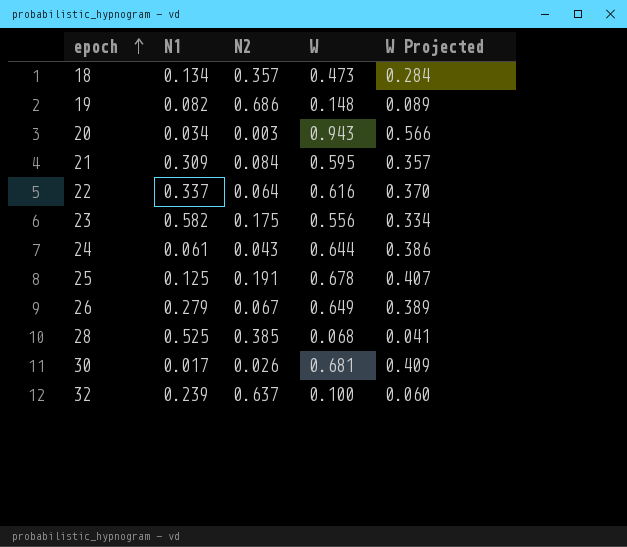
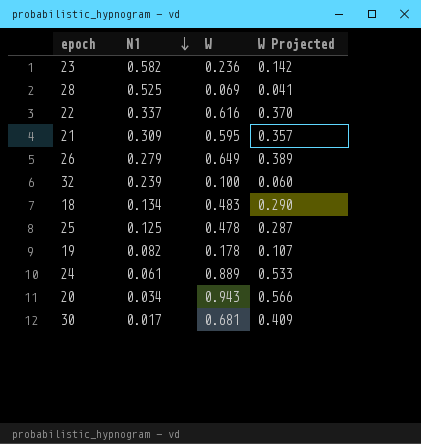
row order: epoch ascending -> N1 descending
column N2 | position: 3 -> none
23 | W: 0.556 -> 0.236
23 | W Projected: 0.334 -> 0.142
28 | W: 0.068 -> 0.069
18 | W: 0.473 -> 0.483
18 | W Projected: 0.284 -> 0.290
25 | W: 0.678 -> 0.478
25 | W Projected: 0.407 -> 0.287
19 | W: 0.148 -> 0.178
19 | W Projected: 0.089 -> 0.107
24 | W: 0.644 -> 0.889
24 | W Projected: 0.386 -> 0.533

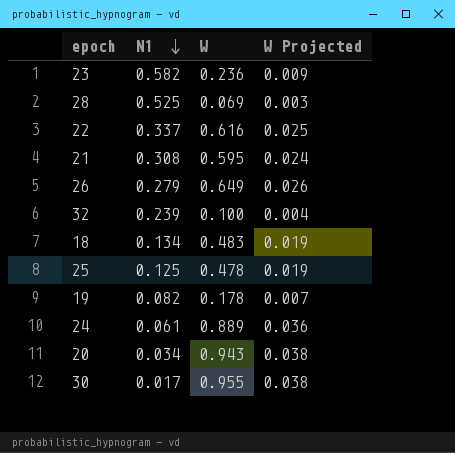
column W Projected | formula: [W] * 0.6 -> [W] * 0.04
21 | N1: 0.309 -> 0.308
30 | W: 0.681 -> 0.955

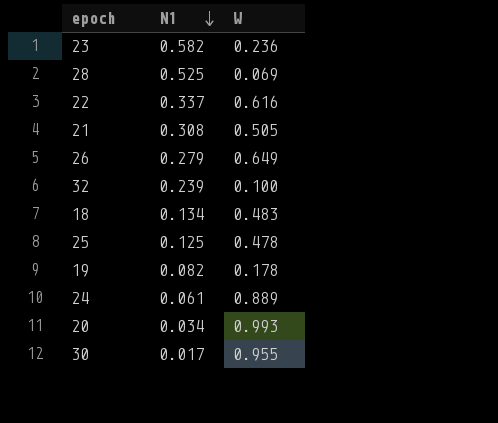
column W Projected | formula: [W] * 0.04 -> none
21 | W: 0.595 -> 0.505
20 | W: 0.943 -> 0.993

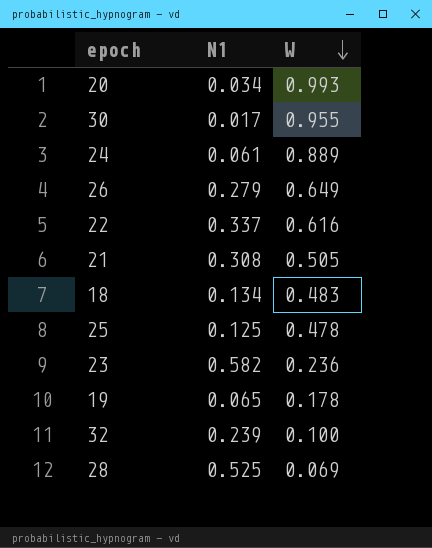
row order: N1 descending -> W descending
19 | N1: 0.082 -> 0.065

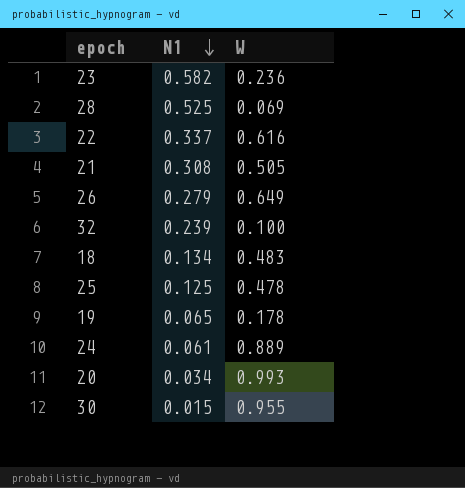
row order: W descending -> N1 descending
30 | N1: 0.017 -> 0.015

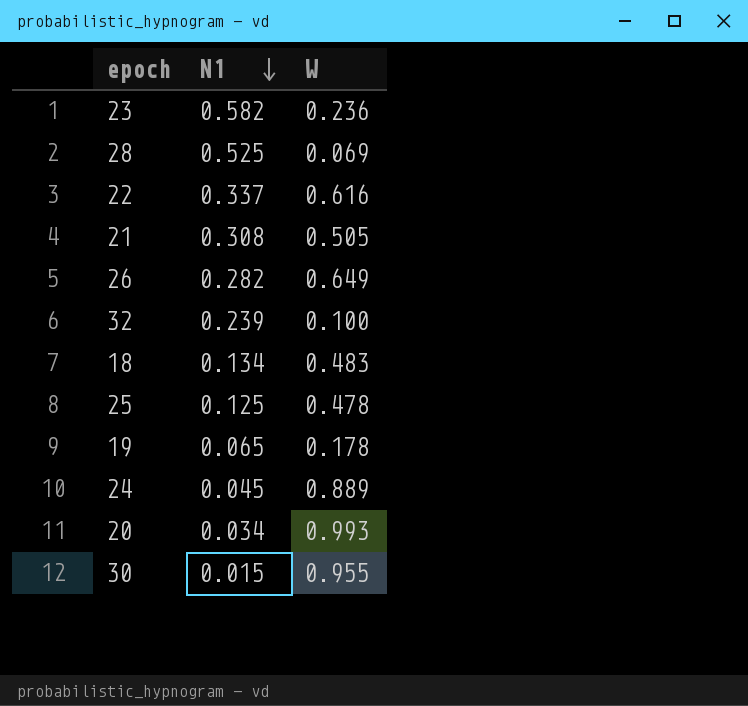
26 | N1: 0.279 -> 0.282
24 | N1: 0.061 -> 0.045

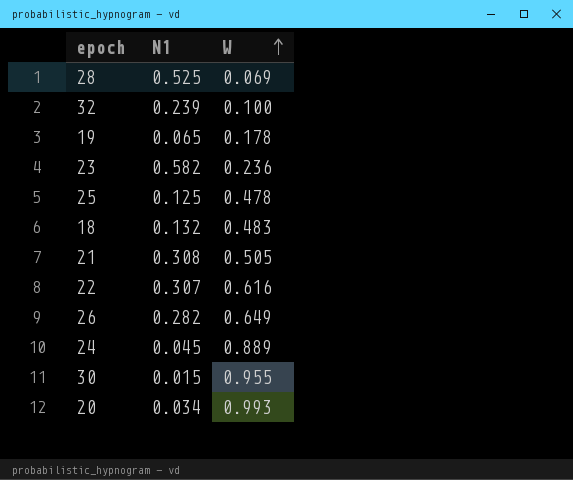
row order: N1 descending -> W ascending
18 | N1: 0.134 -> 0.132
22 | N1: 0.337 -> 0.307

